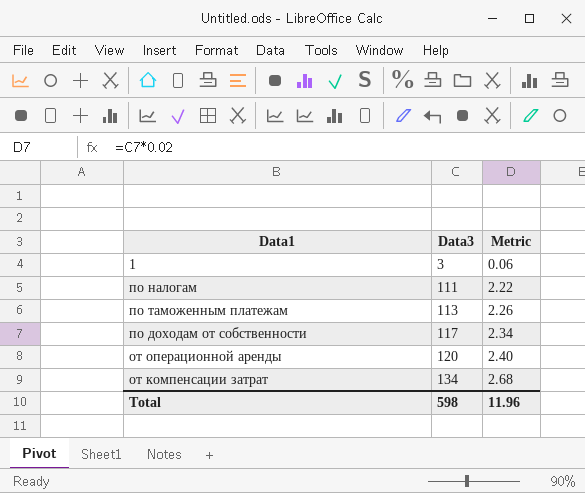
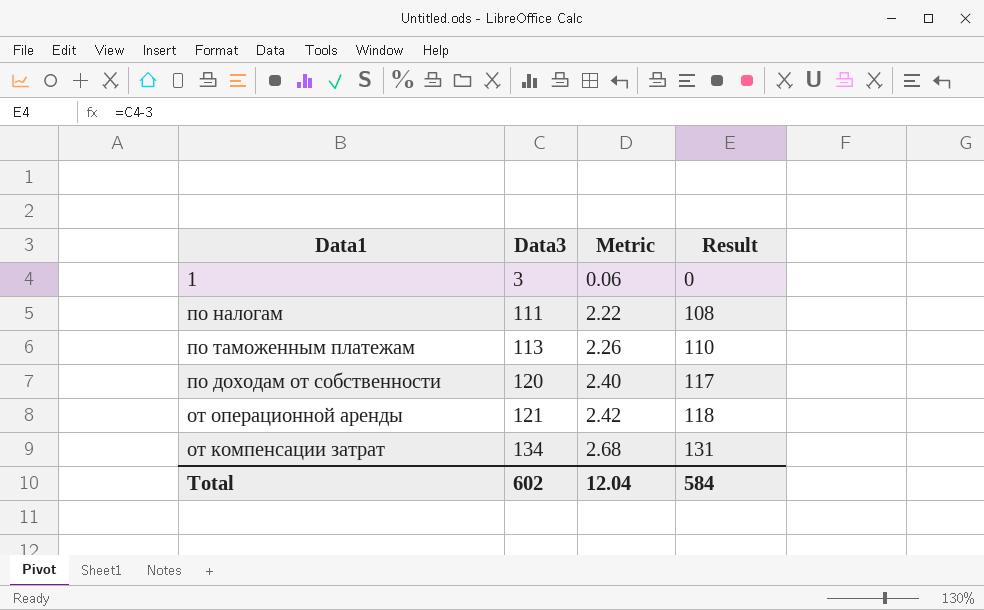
column Result | formula: none -> [Data3] - 3
по доходам от собственности | Data3: 117 -> 120
по доходам от собственности | Metric: 2.34 -> 2.40
от операционной аренды | Data3: 120 -> 121
от операционной аренды | Metric: 2.40 -> 2.42
Total | Data3: 598 -> 602
Total | Metric: 11.96 -> 12.04

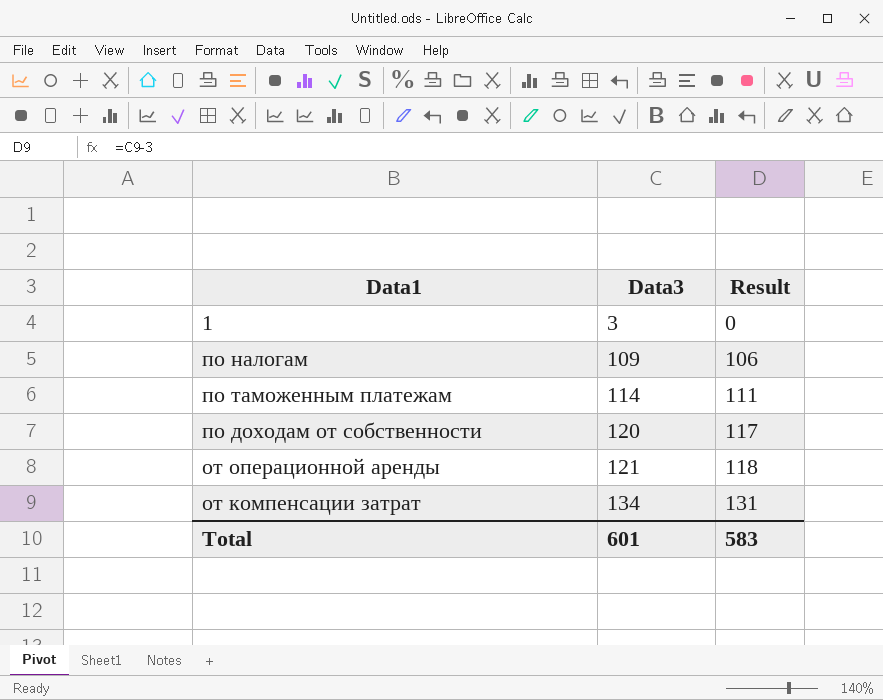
column Metric | formula: [Data3] * 0.02 -> none
по налогам | Data3: 111 -> 109
по налогам | Result: 108 -> 106
по таможенным платежам | Data3: 113 -> 114
по таможенным платежам | Result: 110 -> 111
Total | Data3: 602 -> 601
Total | Result: 584 -> 583

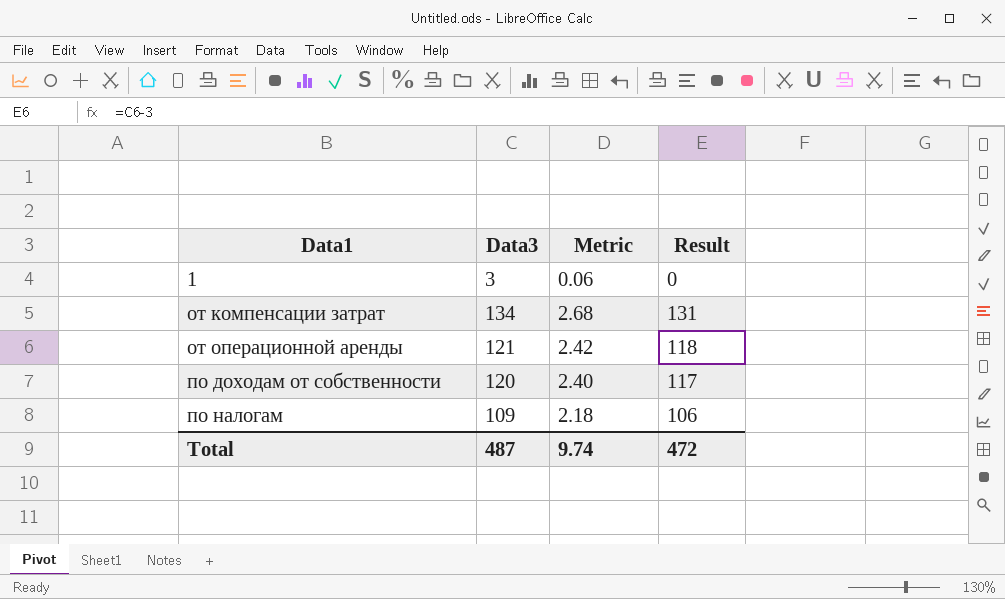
row order: Data3 ascending -> Data1 ascending
column Metric | formula: none -> [Data3] * 0.02
row по таможенным платежам: 114 | 111 -> none
Total | Data3: 601 -> 487
Total | Result: 583 -> 472

